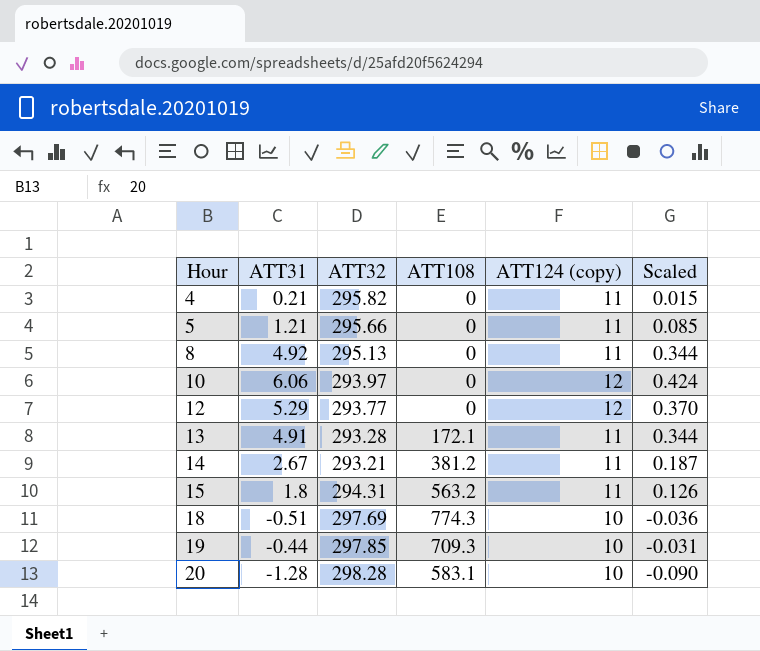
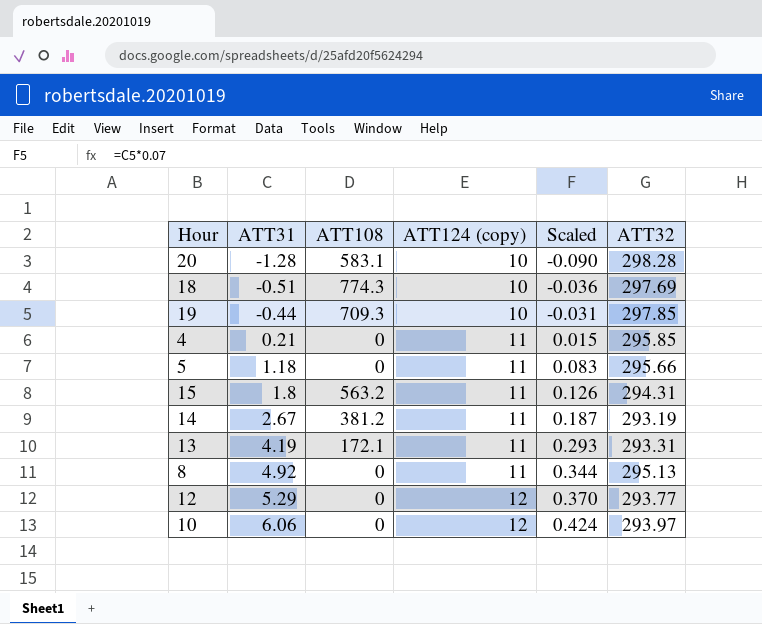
row order: Hour ascending -> ATT31 ascending
column ATT32 | position: 3 -> 6
4 | ATT32: 295.82 -> 295.85
5 | ATT31: 1.21 -> 1.18
5 | Scaled: 0.085 -> 0.083
14 | ATT32: 293.21 -> 293.19
13 | ATT31: 4.91 -> 4.19
13 | Scaled: 0.344 -> 0.293
13 | ATT32: 293.28 -> 293.31

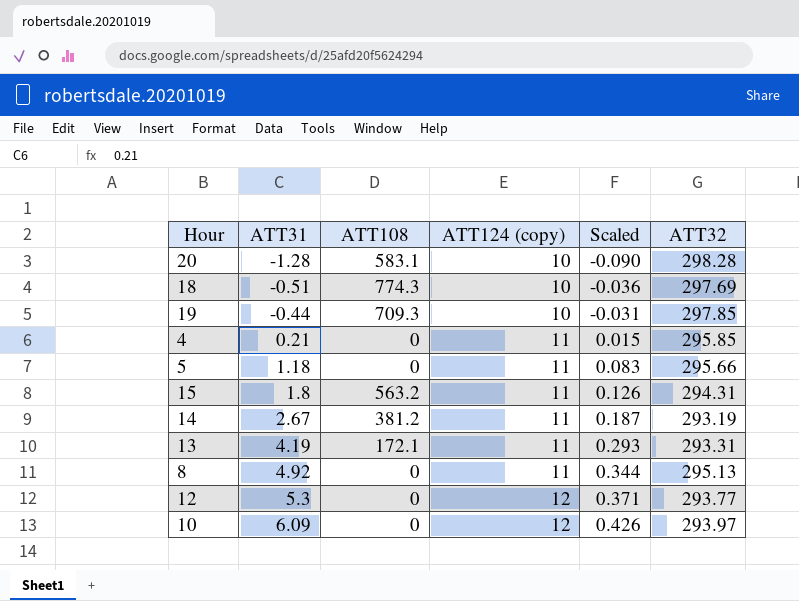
12 | ATT31: 5.29 -> 5.3
12 | Scaled: 0.370 -> 0.371
10 | ATT31: 6.06 -> 6.09
10 | Scaled: 0.424 -> 0.426

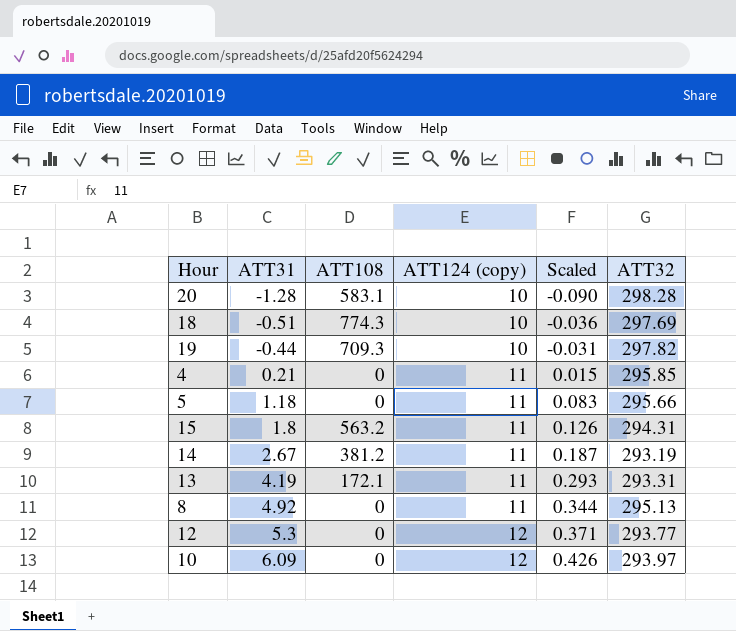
19 | ATT32: 297.85 -> 297.82

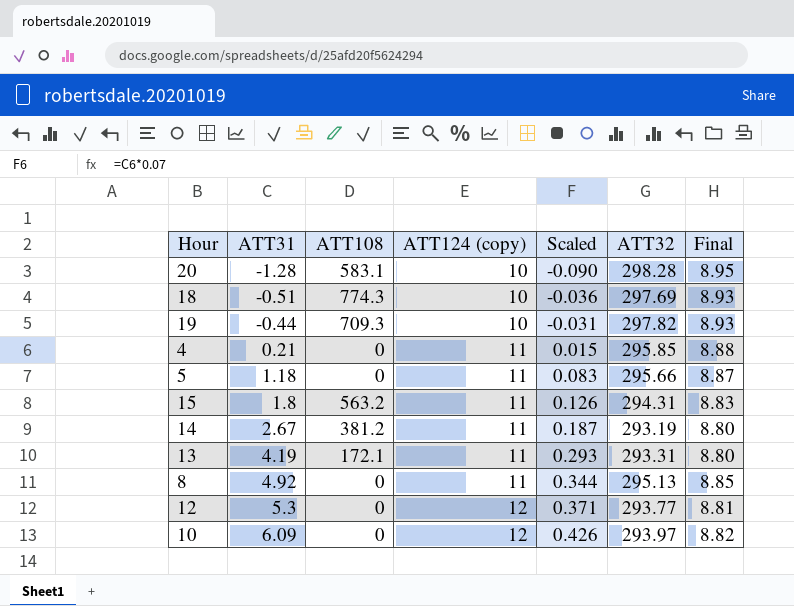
column Final | formula: none -> [ATT32] * 0.03

